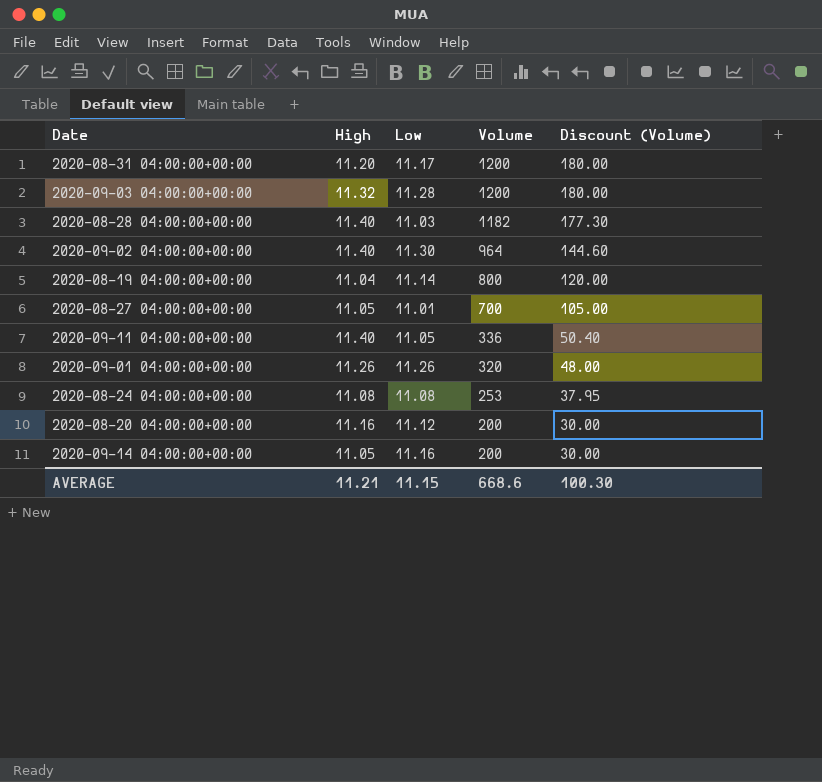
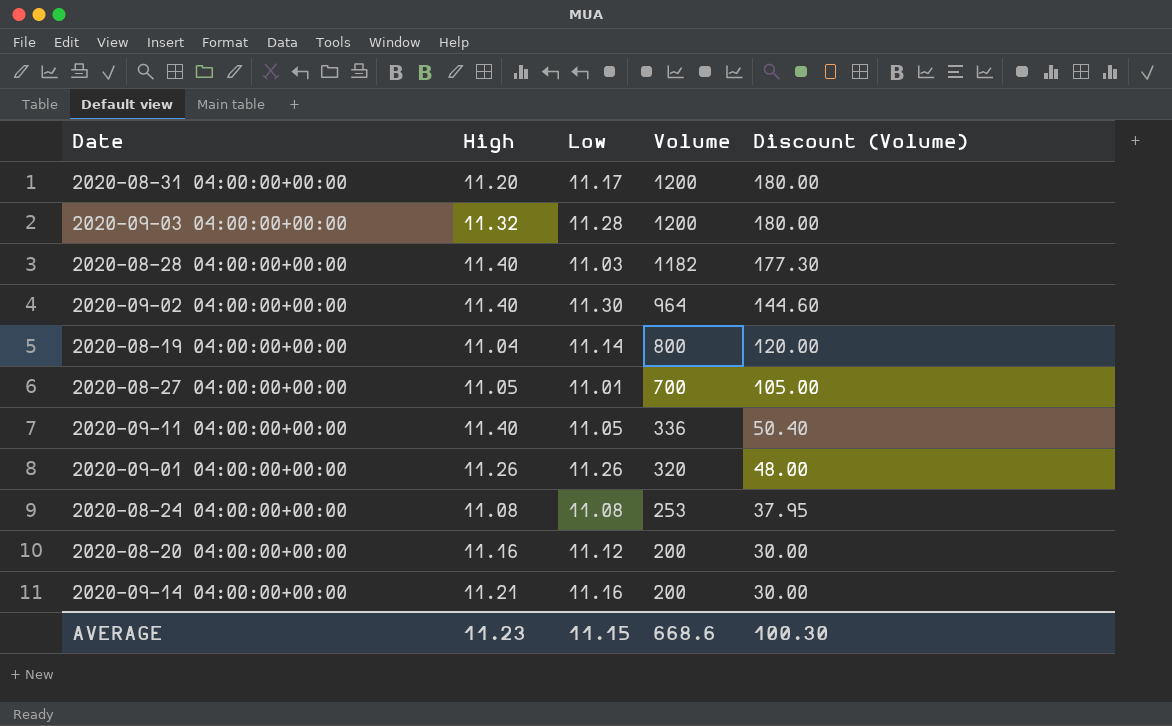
2020-09-14 04:00:00+00:00 | High: 11.05 -> 11.21
AVERAGE | High: 11.21 -> 11.23

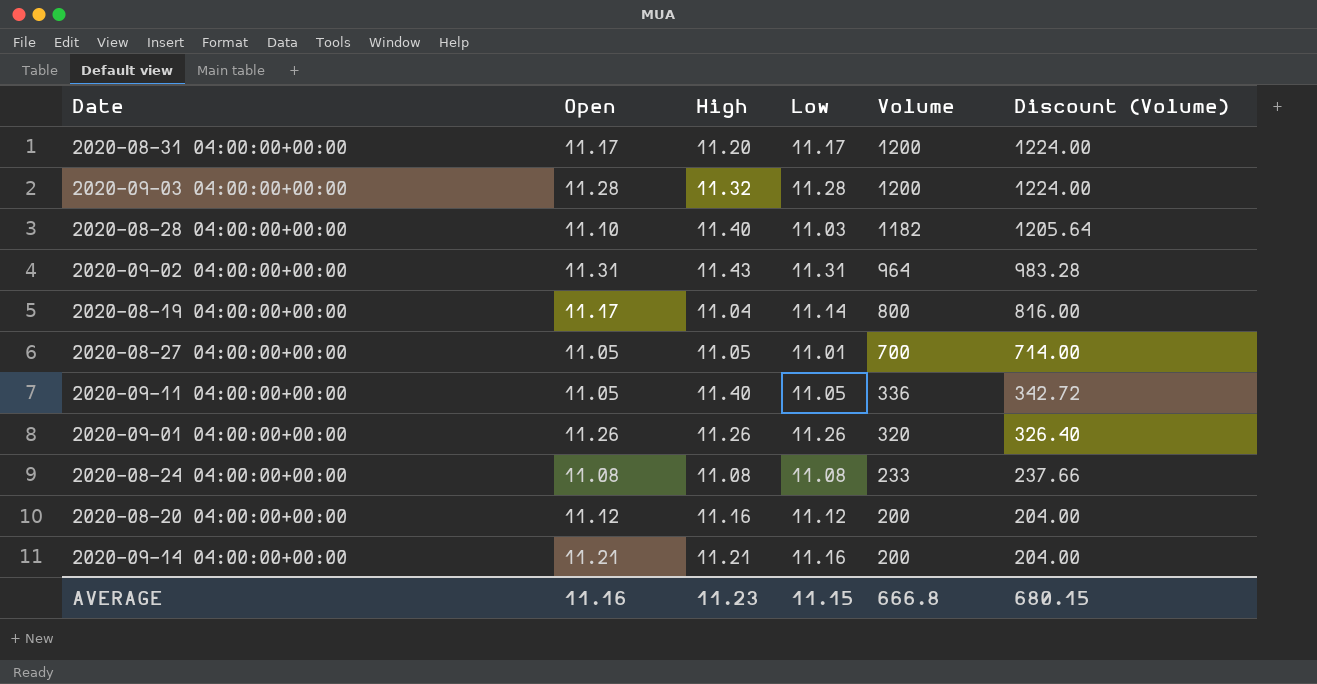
column Open | position: none -> 2
column Discount (Volume) | formula: [Volume] * 0.15 -> [Volume] * 1.02
2020-09-02 04:00:00+00:00 | High: 11.40 -> 11.43
2020-09-02 04:00:00+00:00 | Low: 11.30 -> 11.31
2020-08-24 04:00:00+00:00 | Volume: 253 -> 233
AVERAGE | Volume: 668.6 -> 666.8
AVERAGE | Discount (Volume): 100.30 -> 680.15

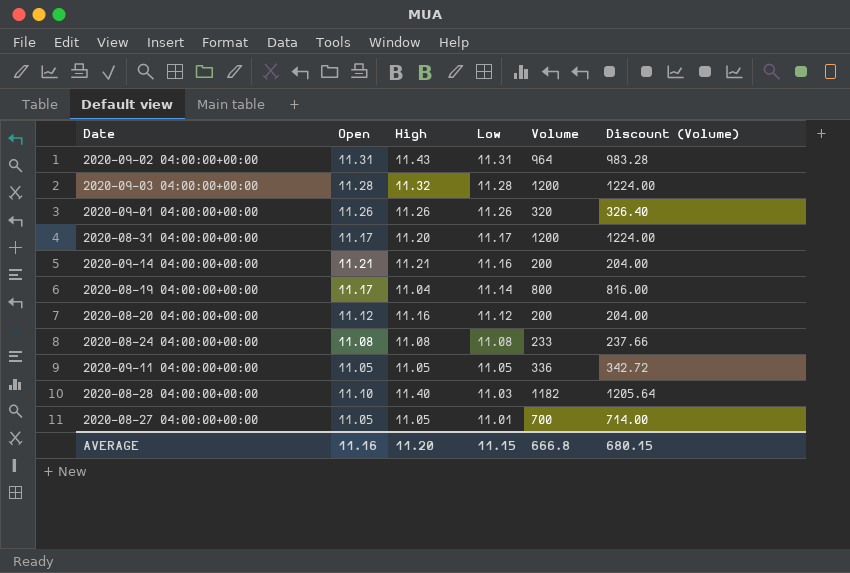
row order: Volume descending -> Low descending
2020-09-11 04:00:00+00:00 | High: 11.40 -> 11.05
AVERAGE | High: 11.23 -> 11.20

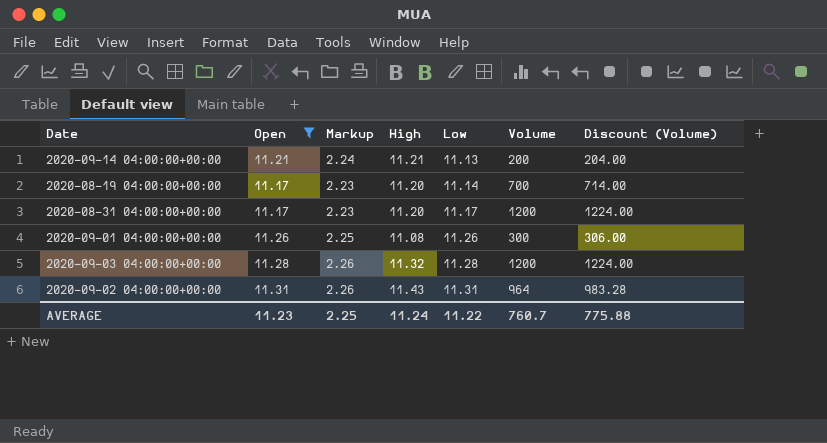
filter: none -> Open >= 11.17
row order: Low descending -> Low ascending
column Markup | formula: none -> [Open] * 0.2
2020-09-14 04:00:00+00:00 | Low: 11.16 -> 11.13
2020-08-19 04:00:00+00:00 | High: 11.04 -> 11.20
2020-08-19 04:00:00+00:00 | Volume: 800 -> 700
2020-08-19 04:00:00+00:00 | Discount (Volume): 816.00 -> 714.00
2020-09-01 04:00:00+00:00 | High: 11.26 -> 11.08
2020-09-01 04:00:00+00:00 | Volume: 320 -> 300
2020-09-01 04:00:00+00:00 | Discount (Volume): 326.40 -> 306.00
AVERAGE | Open: 11.16 -> 11.23
AVERAGE | High: 11.20 -> 11.24
AVERAGE | Low: 11.15 -> 11.22
AVERAGE | Volume: 666.8 -> 760.7
AVERAGE | Discount (Volume): 680.15 -> 775.88

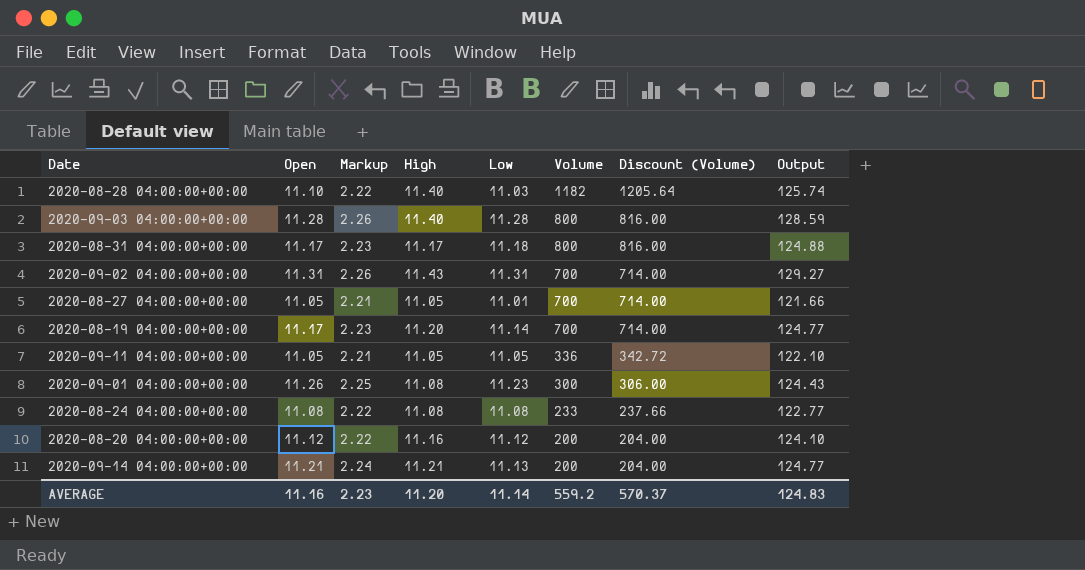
filter: Open >= 11.17 -> none
row order: Low ascending -> Volume descending
column Output | formula: none -> [High] * [Low]
2020-09-03 04:00:00+00:00 | High: 11.32 -> 11.40
2020-09-03 04:00:00+00:00 | Volume: 1200 -> 800
2020-09-03 04:00:00+00:00 | Discount (Volume): 1224.00 -> 816.00
2020-08-31 04:00:00+00:00 | High: 11.20 -> 11.17
2020-08-31 04:00:00+00:00 | Low: 11.17 -> 11.18
2020-08-31 04:00:00+00:00 | Volume: 1200 -> 800
2020-08-31 04:00:00+00:00 | Discount (Volume): 1224.00 -> 816.00
2020-09-02 04:00:00+00:00 | Volume: 964 -> 700
2020-09-02 04:00:00+00:00 | Discount (Volume): 983.28 -> 714.00
2020-09-01 04:00:00+00:00 | Low: 11.26 -> 11.23
AVERAGE | Open: 11.23 -> 11.16
AVERAGE | Markup: 2.25 -> 2.23
AVERAGE | High: 11.24 -> 11.20
AVERAGE | Low: 11.22 -> 11.14
AVERAGE | Volume: 760.7 -> 559.2
AVERAGE | Discount (Volume): 775.88 -> 570.37

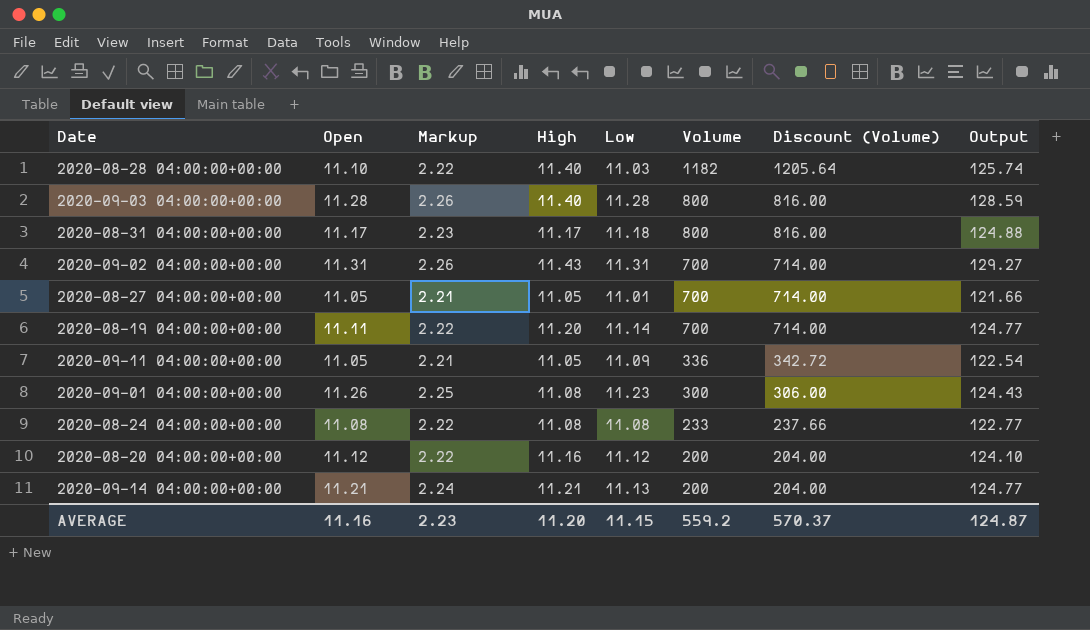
2020-08-19 04:00:00+00:00 | Open: 11.17 -> 11.11
2020-08-19 04:00:00+00:00 | Markup: 2.23 -> 2.22
2020-09-11 04:00:00+00:00 | Low: 11.05 -> 11.09
2020-09-11 04:00:00+00:00 | Output: 122.10 -> 122.54
AVERAGE | Low: 11.14 -> 11.15
AVERAGE | Output: 124.83 -> 124.87

